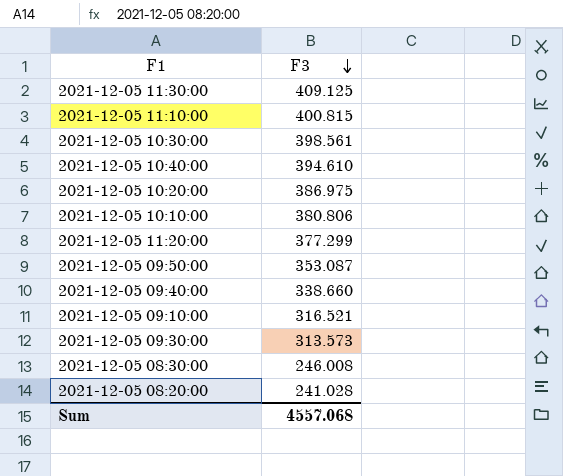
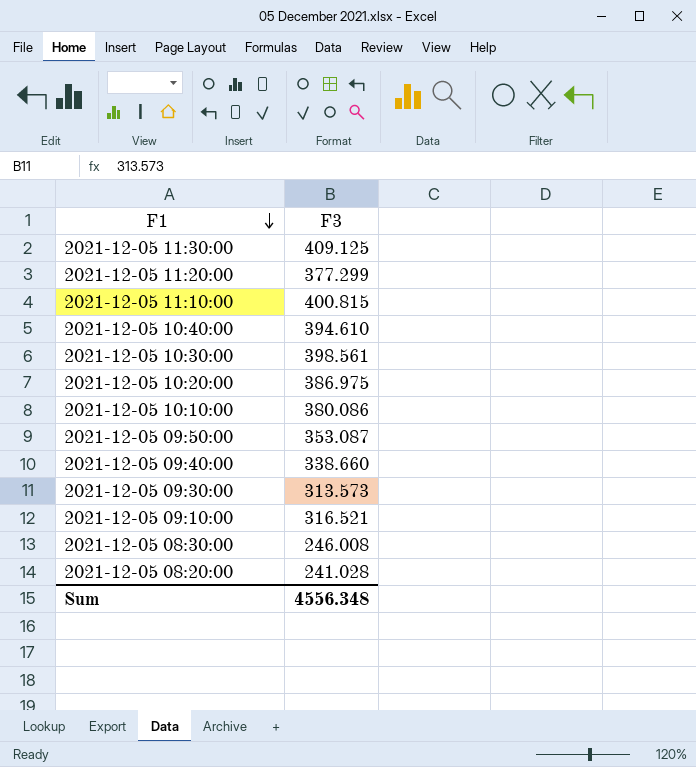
row order: F3 descending -> F1 descending
2021-12-05 10:10:00 | F3: 380.806 -> 380.086
Sum | F3: 4557.068 -> 4556.348

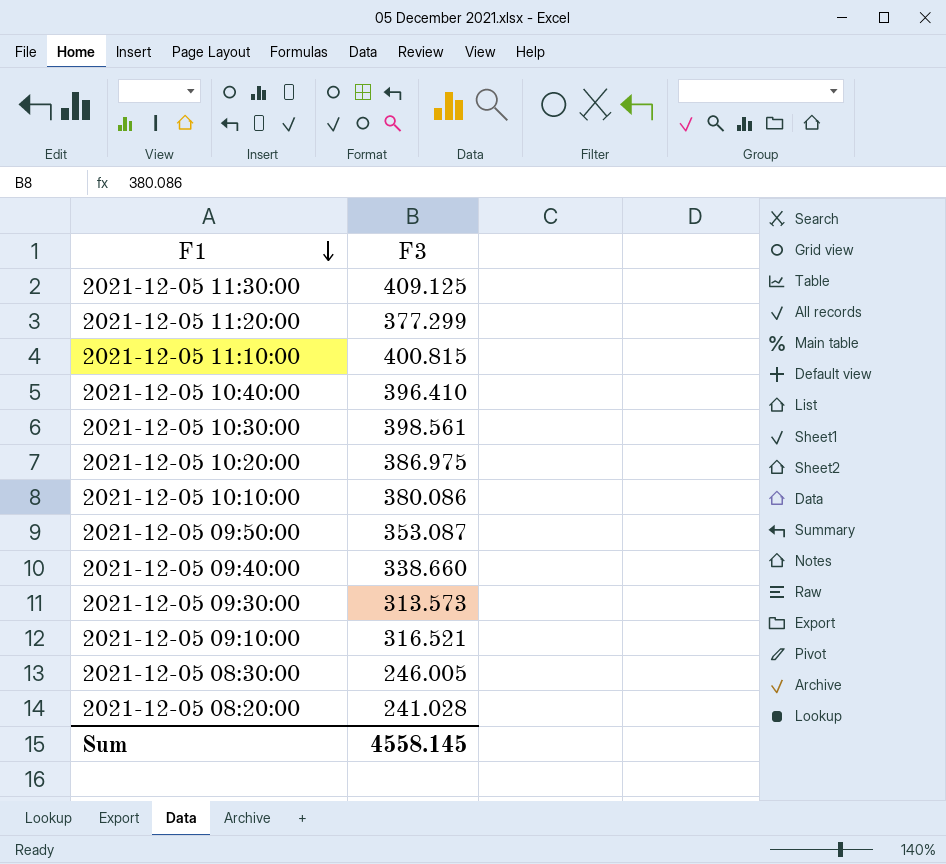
2021-12-05 10:40:00 | F3: 394.610 -> 396.410
2021-12-05 08:30:00 | F3: 246.008 -> 246.005
Sum | F3: 4556.348 -> 4558.145

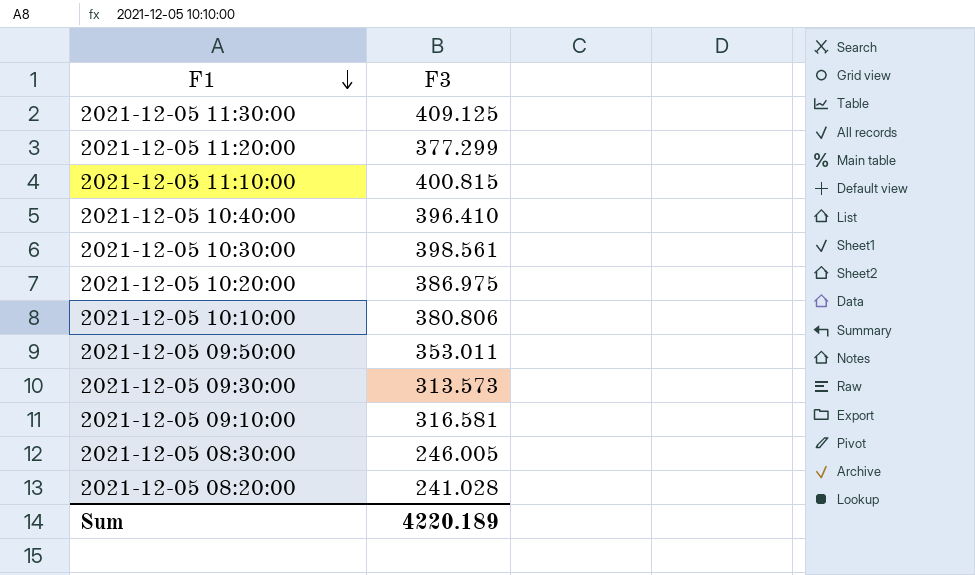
row 2021-12-05 09:40:00: 338.660 -> none
2021-12-05 10:10:00 | F3: 380.086 -> 380.806
2021-12-05 09:50:00 | F3: 353.087 -> 353.011
2021-12-05 09:10:00 | F3: 316.521 -> 316.581
Sum | F3: 4558.145 -> 4220.189

